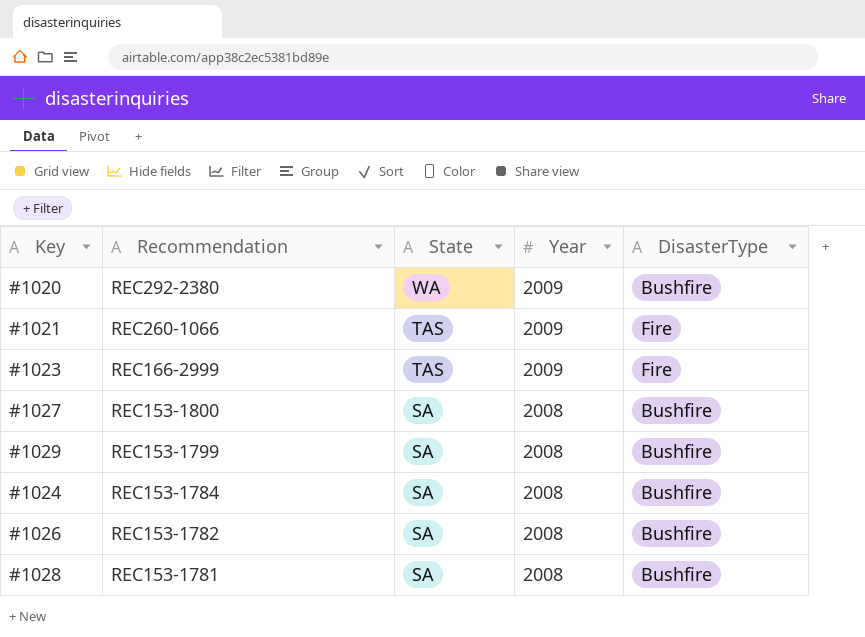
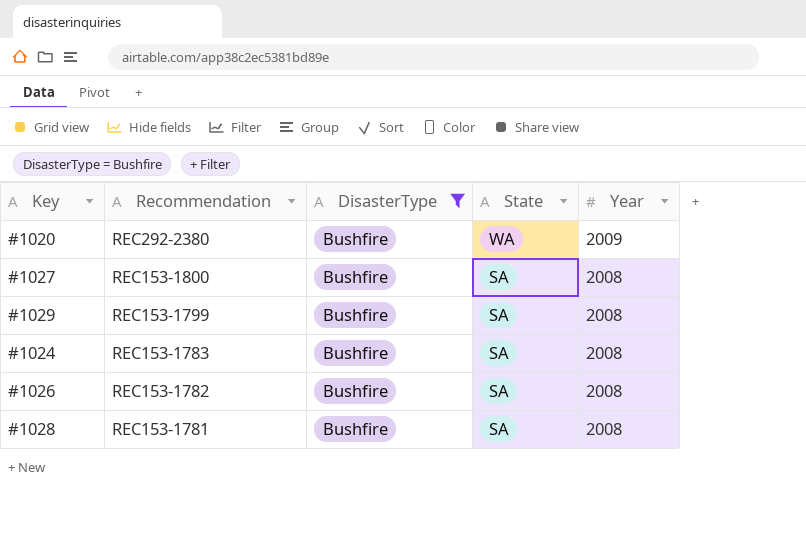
filter: none -> DisasterType = Bushfire
column DisasterType | position: 5 -> 3
#1024 | Recommendation: REC153-1784 -> REC153-1783

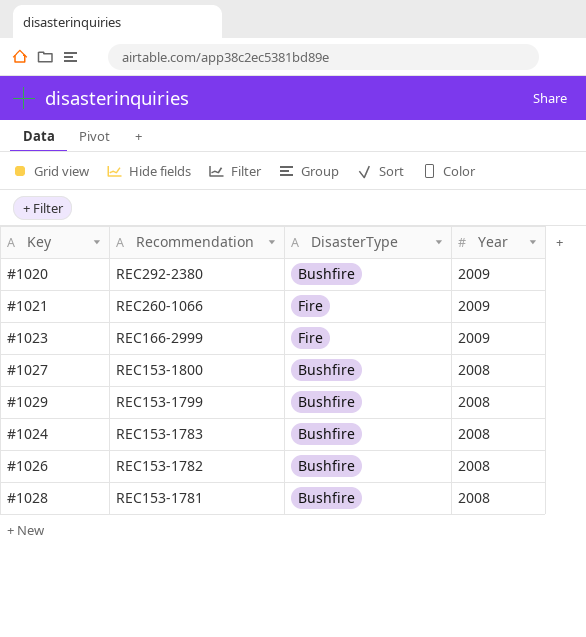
filter: DisasterType = Bushfire -> none
column State | position: 4 -> none

